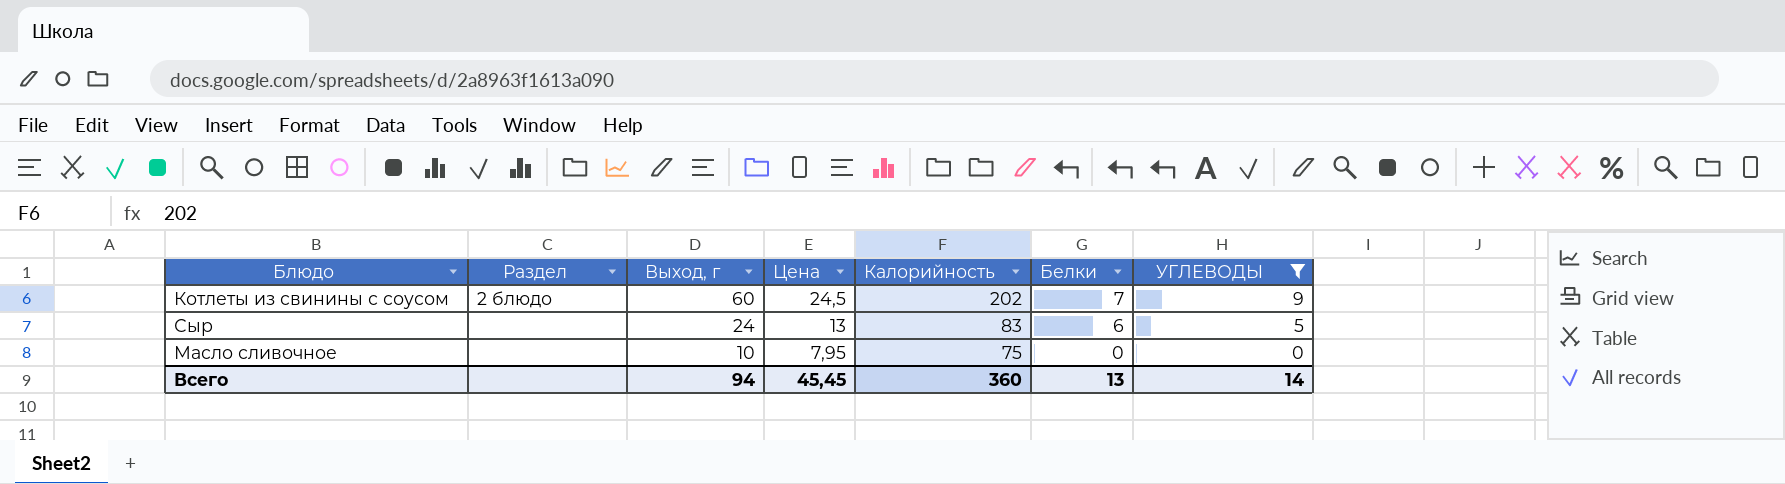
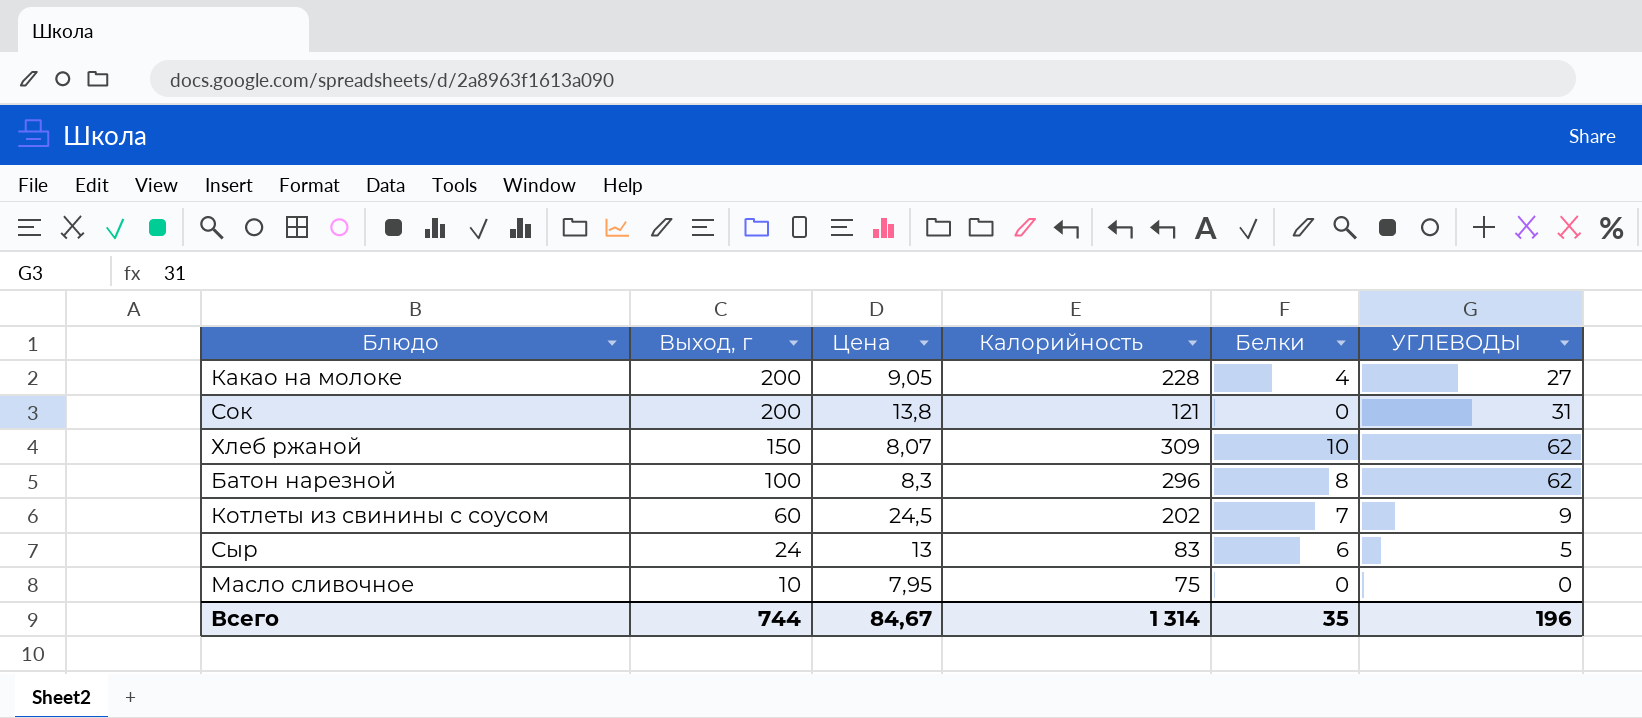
filter: УГЛЕВОДЫ <= 9 -> none
column Раздел | position: 2 -> none
Всего | Выход, г: 94 -> 744
Всего | Цена: 45,45 -> 84,67
Всего | Калорийность: 360 -> 1 314
Всего | Белки: 13 -> 35
Всего | УГЛЕВОДЫ: 14 -> 196

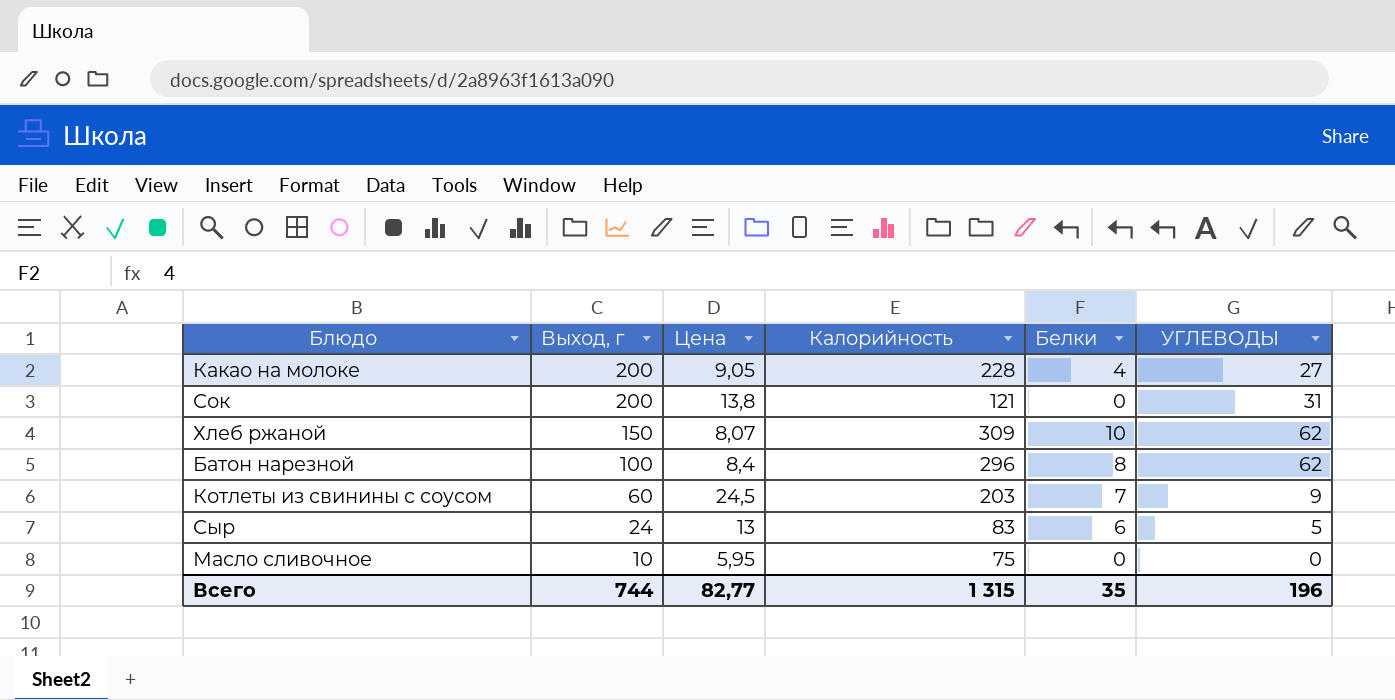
Батон нарезной | Цена: 8,3 -> 8,4
Котлеты из свинины с соусом | Калорийность: 202 -> 203
Масло сливочное | Цена: 7,95 -> 5,95
Всего | Цена: 84,67 -> 82,77
Всего | Калорийность: 1 314 -> 1 315

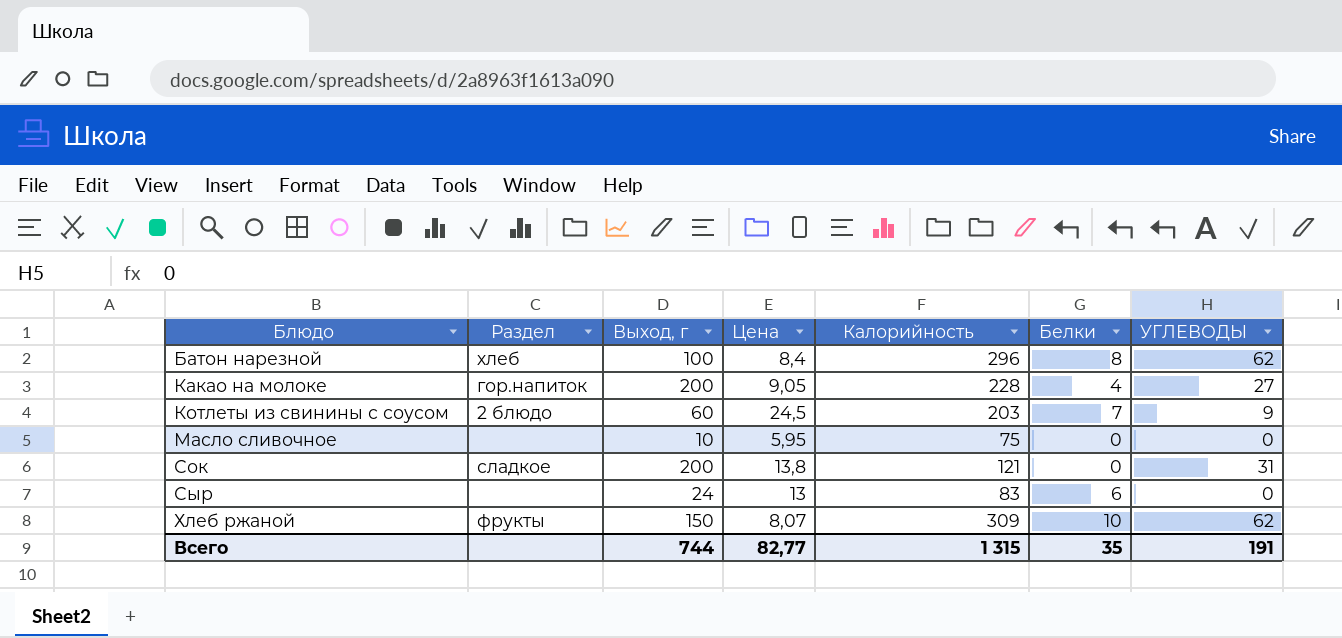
row order: Выход, г descending -> Блюдо ascending
column Раздел | position: none -> 2
Сыр | УГЛЕВОДЫ: 5 -> 0
Всего | УГЛЕВОДЫ: 196 -> 191

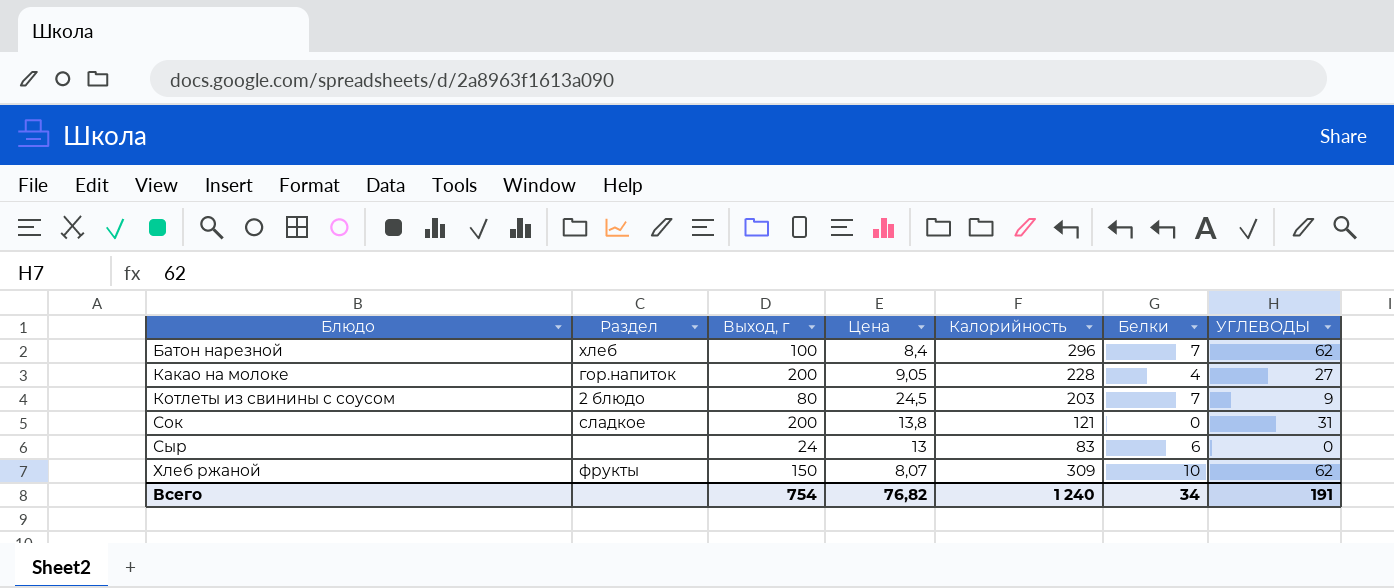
row Масло сливочное: none | 10 | 5,95 | 75 | 0 | 0 -> none
Батон нарезной | Белки: 8 -> 7
Котлеты из свинины с соусом | Выход, г: 60 -> 80
Всего | Выход, г: 744 -> 754
Всего | Цена: 82,77 -> 76,82
Всего | Калорийность: 1 315 -> 1 240
Всего | Белки: 35 -> 34

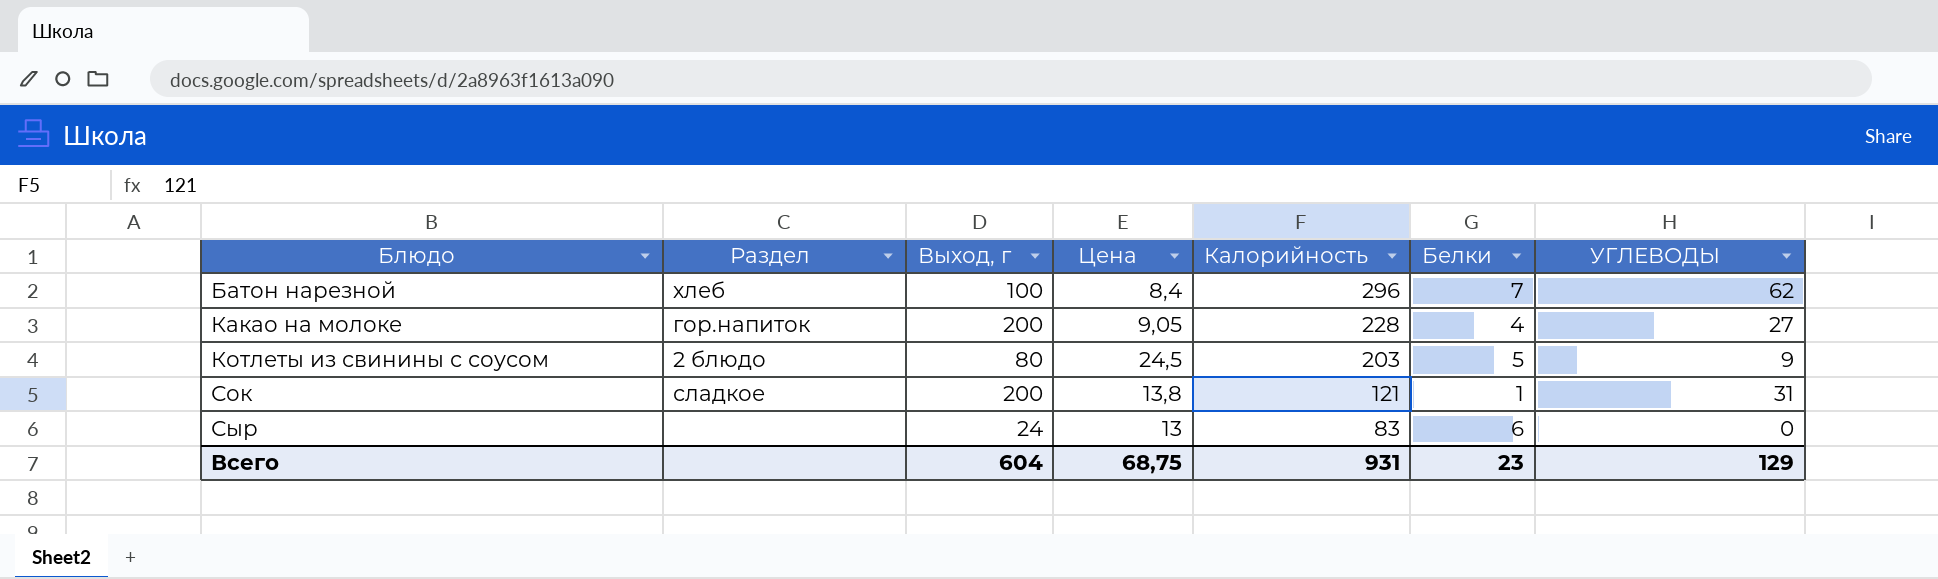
row Хлеб ржаной: фрукты | 150 | 8,07 | 309 | 10 | 62 -> none
Котлеты из свинины с соусом | Белки: 7 -> 5
Сок | Белки: 0 -> 1
Всего | Выход, г: 754 -> 604
Всего | Цена: 76,82 -> 68,75
Всего | Калорийность: 1 240 -> 931
Всего | Белки: 34 -> 23
Всего | УГЛЕВОДЫ: 191 -> 129

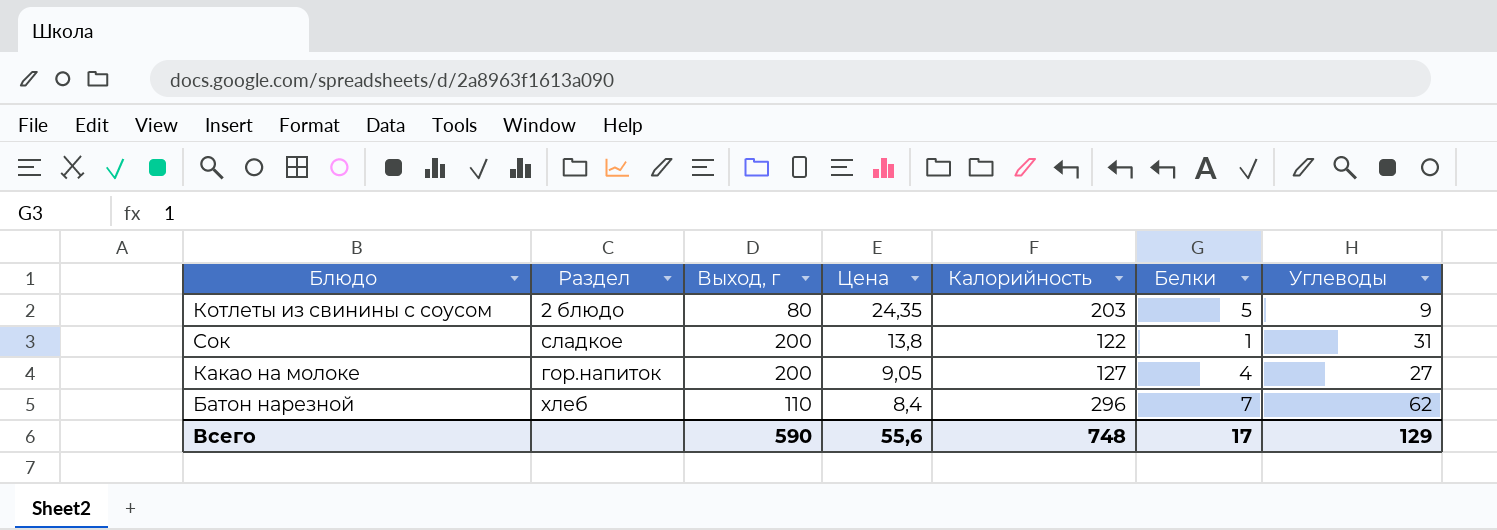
row order: Блюдо ascending -> Цена descending
column name: УГЛЕВОДЫ -> Углеводы
row Сыр: none | 24 | 13 | 83 | 6 | 0 -> none
Котлеты из свинины с соусом | Цена: 24,5 -> 24,35
Сок | Калорийность: 121 -> 122
Какао на молоке | Калорийность: 228 -> 127
Батон нарезной | Выход, г: 100 -> 110
Всего | Выход, г: 604 -> 590
Всего | Цена: 68,75 -> 55,6
Всего | Калорийность: 931 -> 748
Всего | Белки: 23 -> 17

